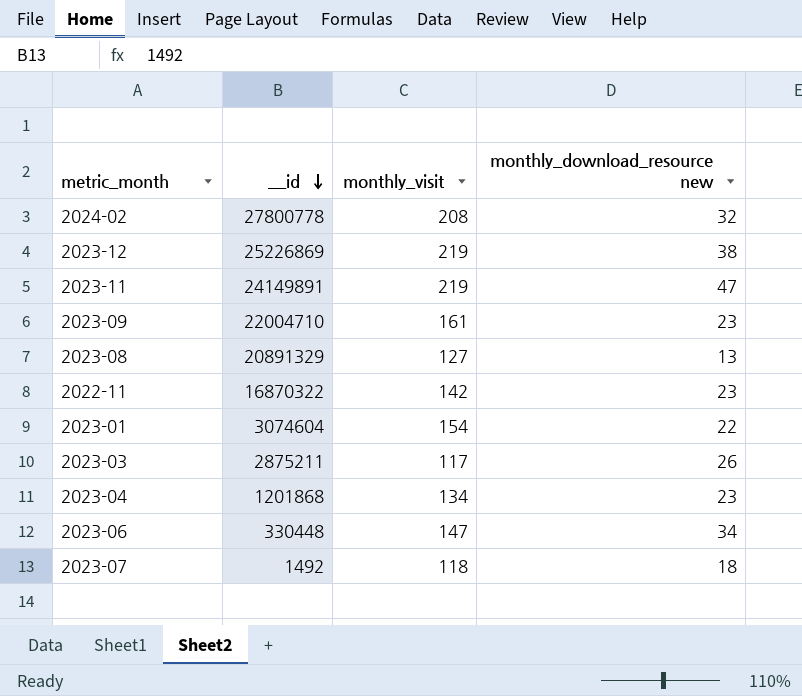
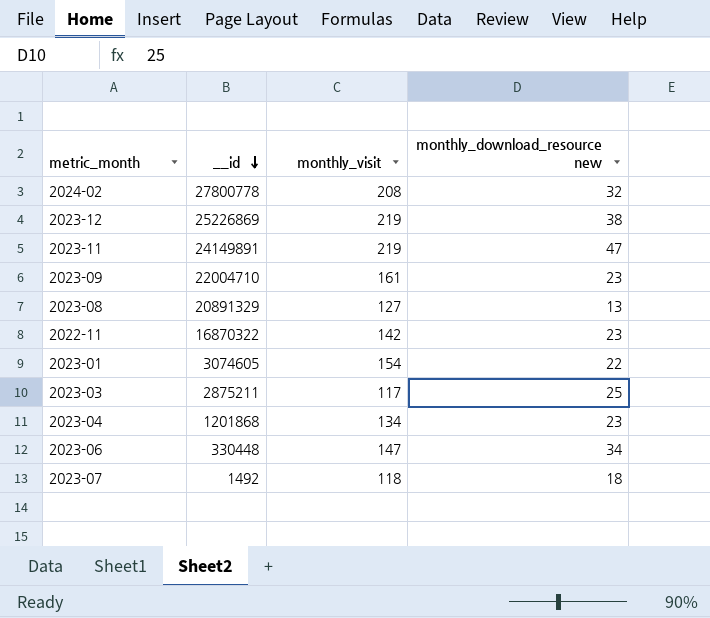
2023-01 | __id: 3074604 -> 3074605
2023-03 | monthly_download_resource new: 26 -> 25

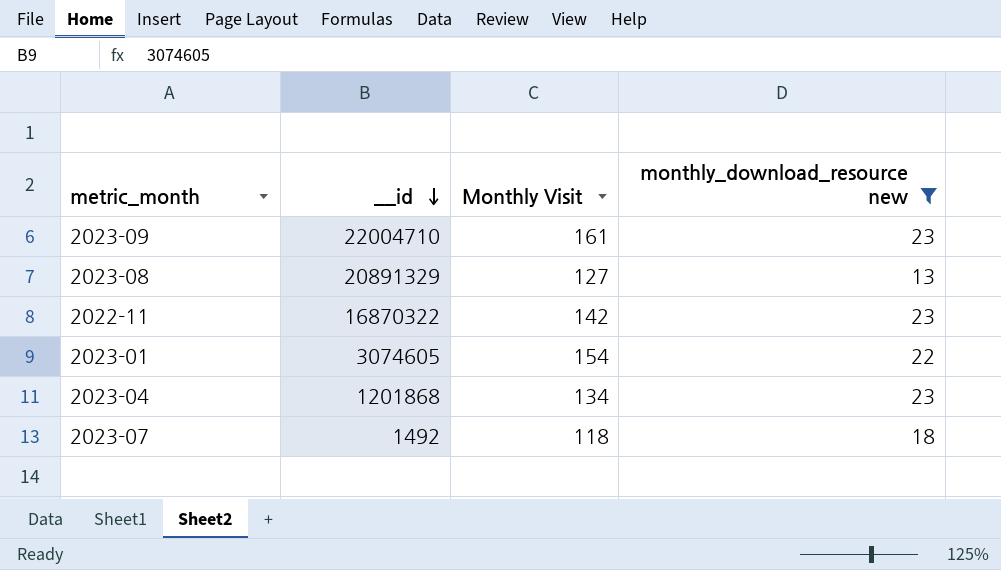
filter: none -> monthly_download_resource new <= 23
column name: monthly_visit -> Monthly Visit

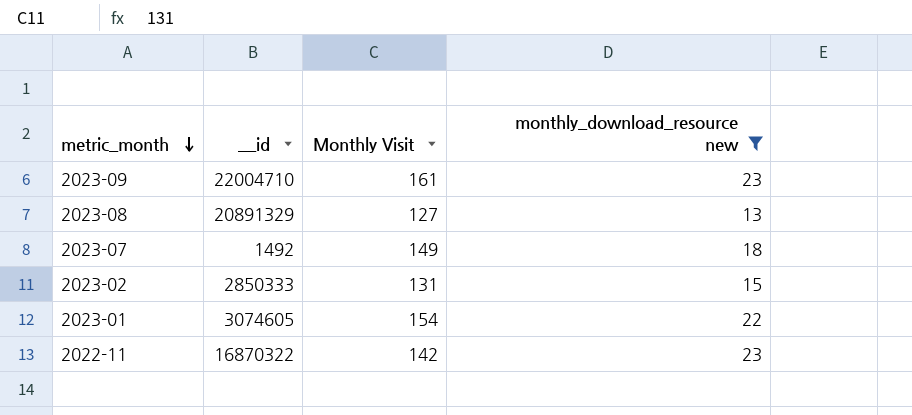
row order: __id descending -> metric_month descending
row 2023-04: 1201868 | 134 | 23 -> none
2023-07 | Monthly Visit: 118 -> 149
row 2023-02: none -> 2850333 | 131 | 15

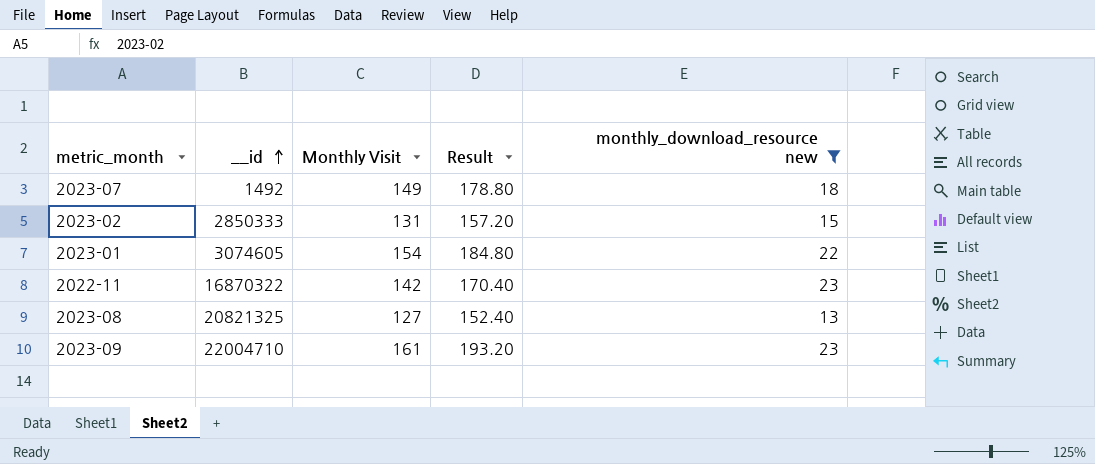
row order: metric_month descending -> __id ascending
column Result | formula: none -> [Monthly Visit] * 1.2
2023-08 | __id: 20891329 -> 20821325

